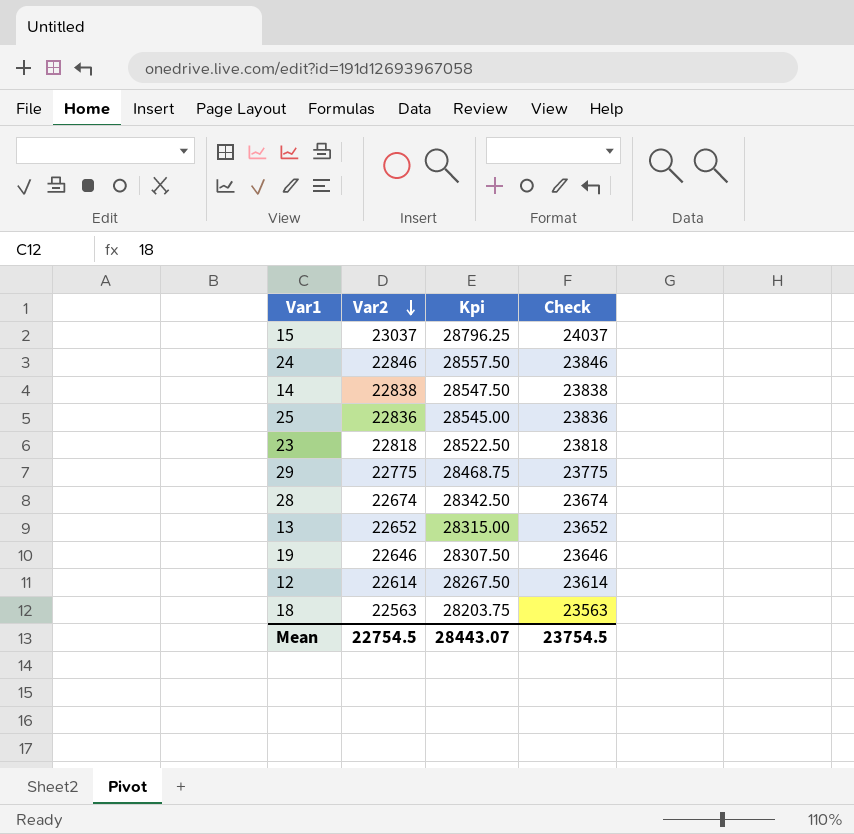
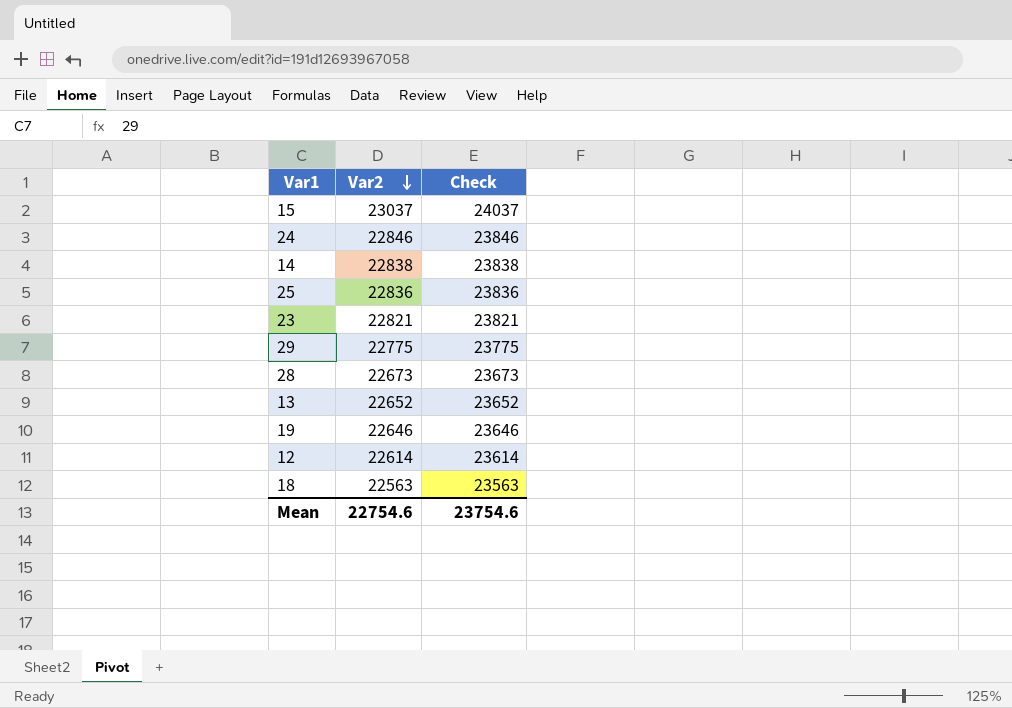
column Kpi | formula: [Var2] * 1.25 -> none
23 | Var2: 22818 -> 22821
23 | Check: 23818 -> 23821
28 | Var2: 22674 -> 22673
28 | Check: 23674 -> 23673
Mean | Var2: 22754.5 -> 22754.6
Mean | Check: 23754.5 -> 23754.6

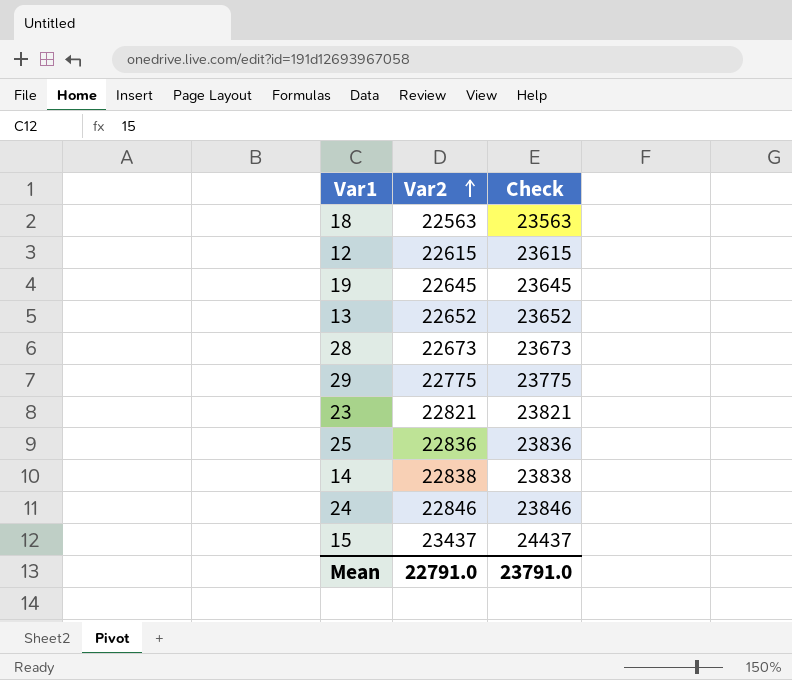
row order: Var2 descending -> Var2 ascending
12 | Var2: 22614 -> 22615
12 | Check: 23614 -> 23615
19 | Var2: 22646 -> 22645
19 | Check: 23646 -> 23645
15 | Var2: 23037 -> 23437
15 | Check: 24037 -> 24437
Mean | Var2: 22754.6 -> 22791.0
Mean | Check: 23754.6 -> 23791.0

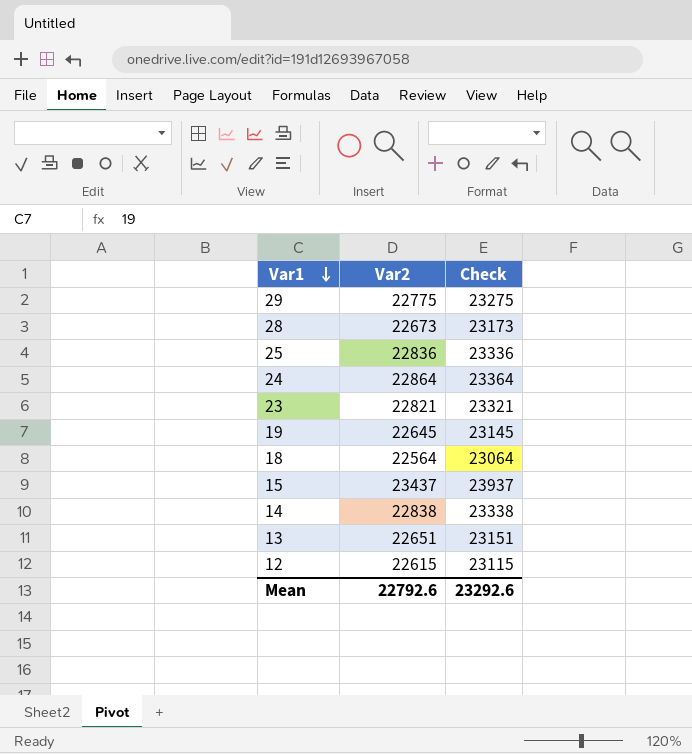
row order: Var2 ascending -> Var1 descending
column Check | formula: [Var2] + 1000 -> [Var2] + 500
24 | Var2: 22846 -> 22864
18 | Var2: 22563 -> 22564
13 | Var2: 22652 -> 22651
Mean | Var2: 22791.0 -> 22792.6
Mean | Check: 23791.0 -> 23292.6

